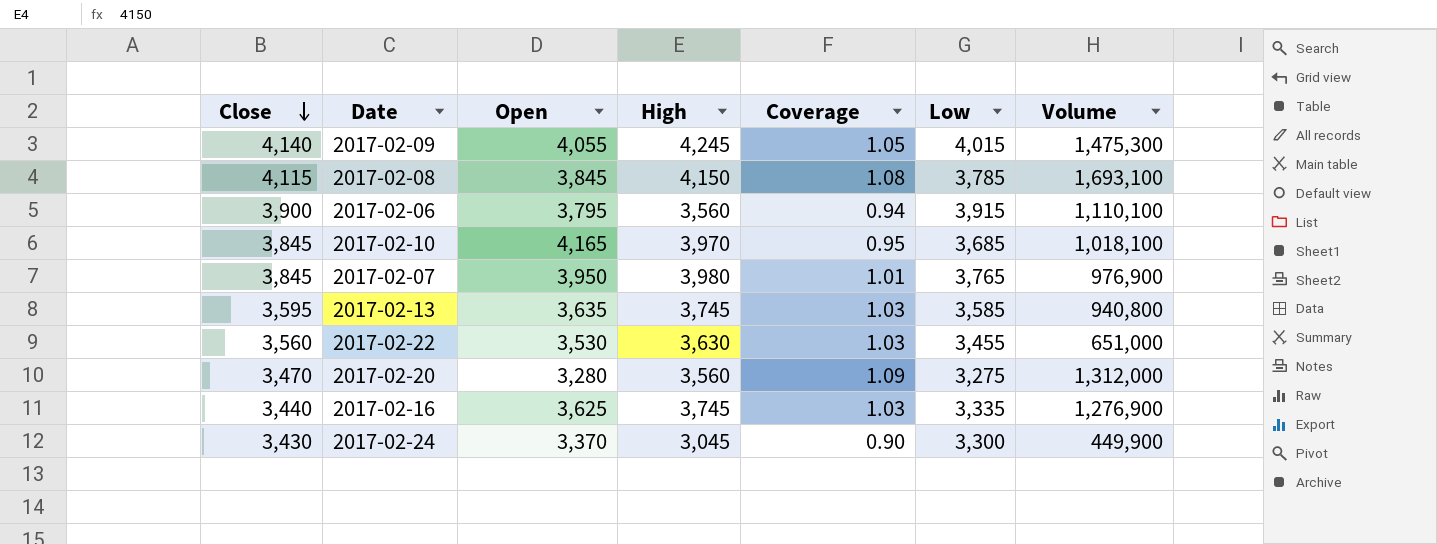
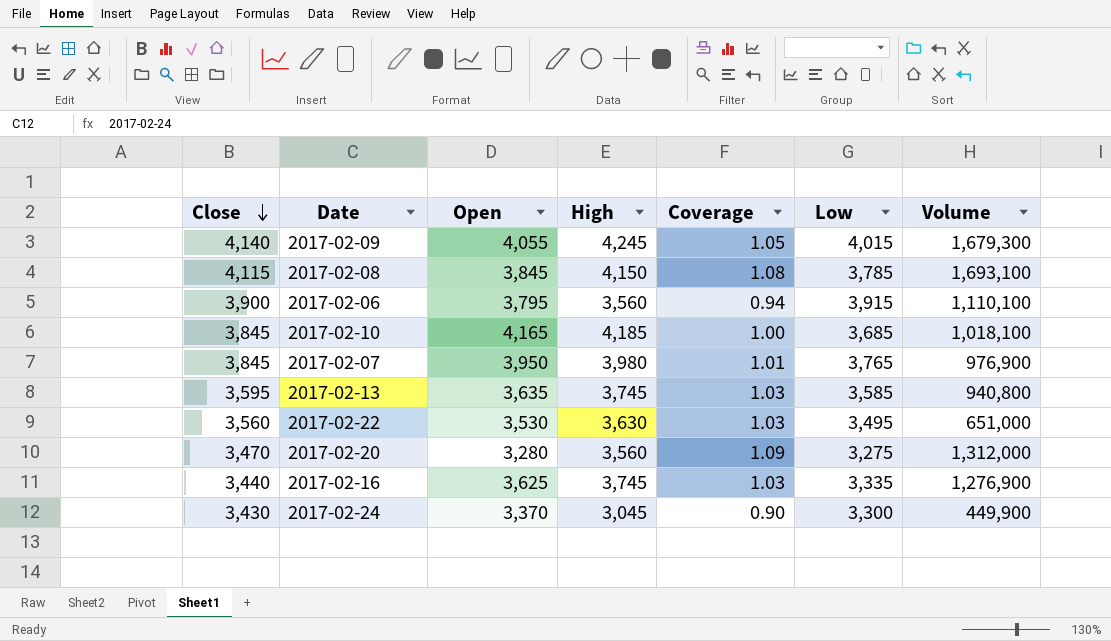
2017-02-09 | Volume: 1,475,300 -> 1,679,300
2017-02-10 | High: 3,970 -> 4,185
2017-02-10 | Coverage: 0.95 -> 1.00
2017-02-22 | Low: 3,455 -> 3,495

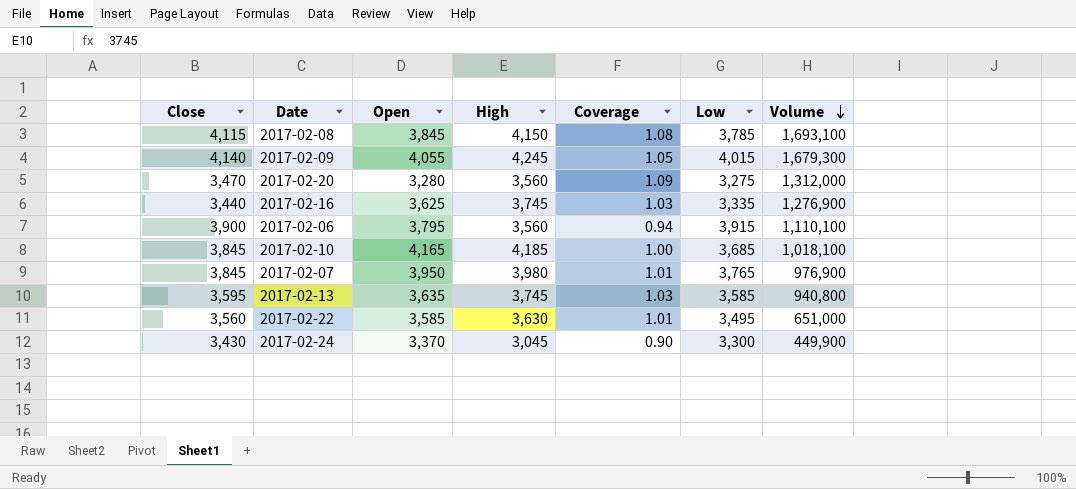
row order: Close descending -> Volume descending
2017-02-22 | Open: 3,530 -> 3,585
2017-02-22 | Coverage: 1.03 -> 1.01

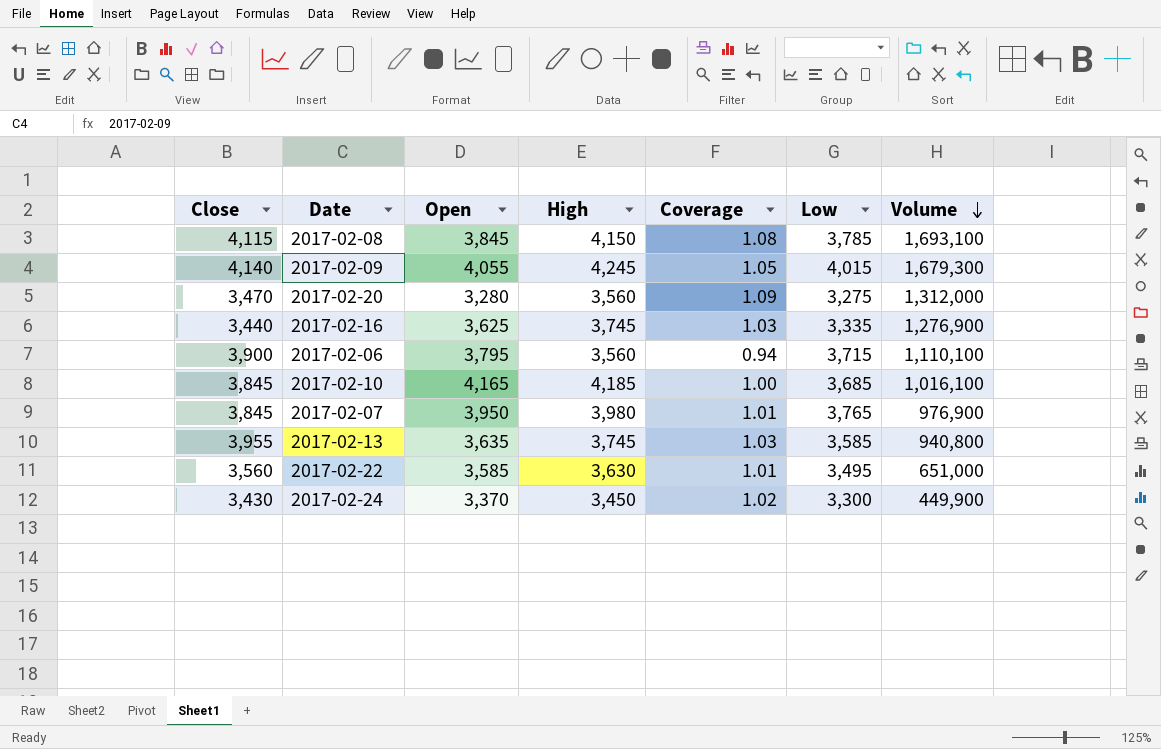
2017-02-06 | Low: 3,915 -> 3,715
2017-02-10 | Volume: 1,018,100 -> 1,016,100
2017-02-13 | Close: 3,595 -> 3,955
2017-02-24 | High: 3,045 -> 3,450
2017-02-24 | Coverage: 0.90 -> 1.02

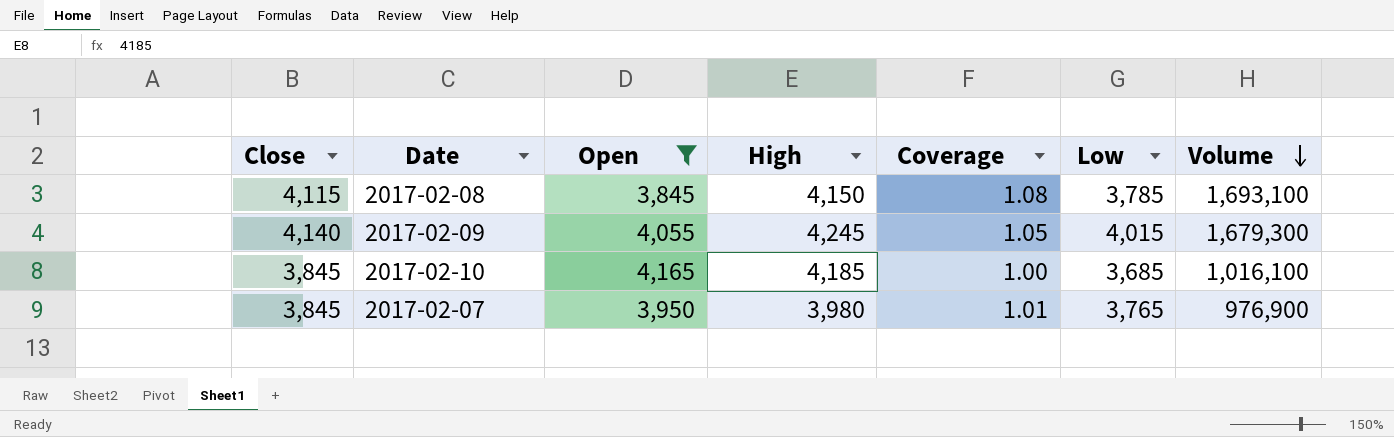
filter: none -> Open >= 3,845

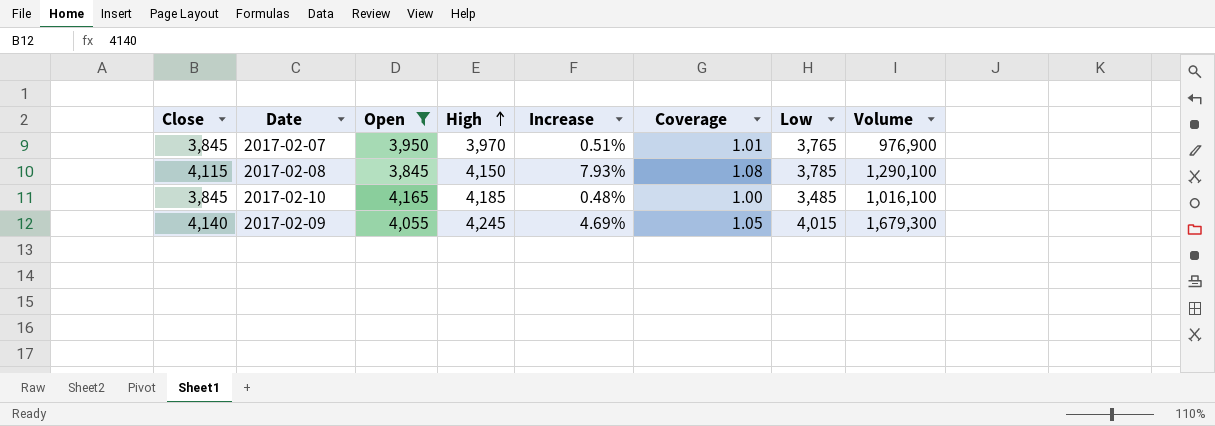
row order: Volume descending -> High ascending
column Increase | formula: none -> ([High] - [Open]) / [Open]
2017-02-07 | High: 3,980 -> 3,970
2017-02-08 | Volume: 1,693,100 -> 1,290,100
2017-02-10 | Low: 3,685 -> 3,485

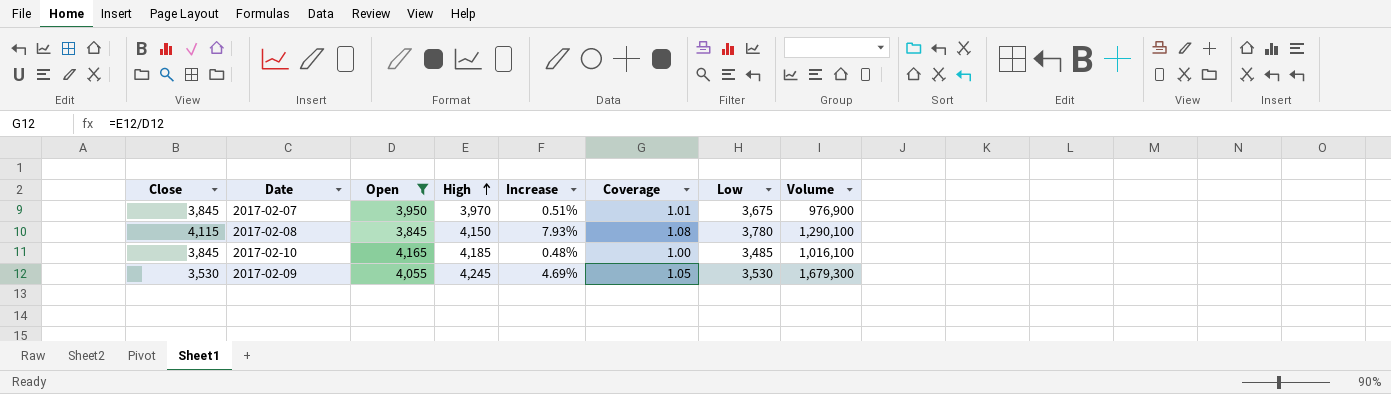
2017-02-07 | Low: 3,765 -> 3,675
2017-02-08 | Low: 3,785 -> 3,780
2017-02-09 | Close: 4,140 -> 3,530
2017-02-09 | Low: 4,015 -> 3,530

